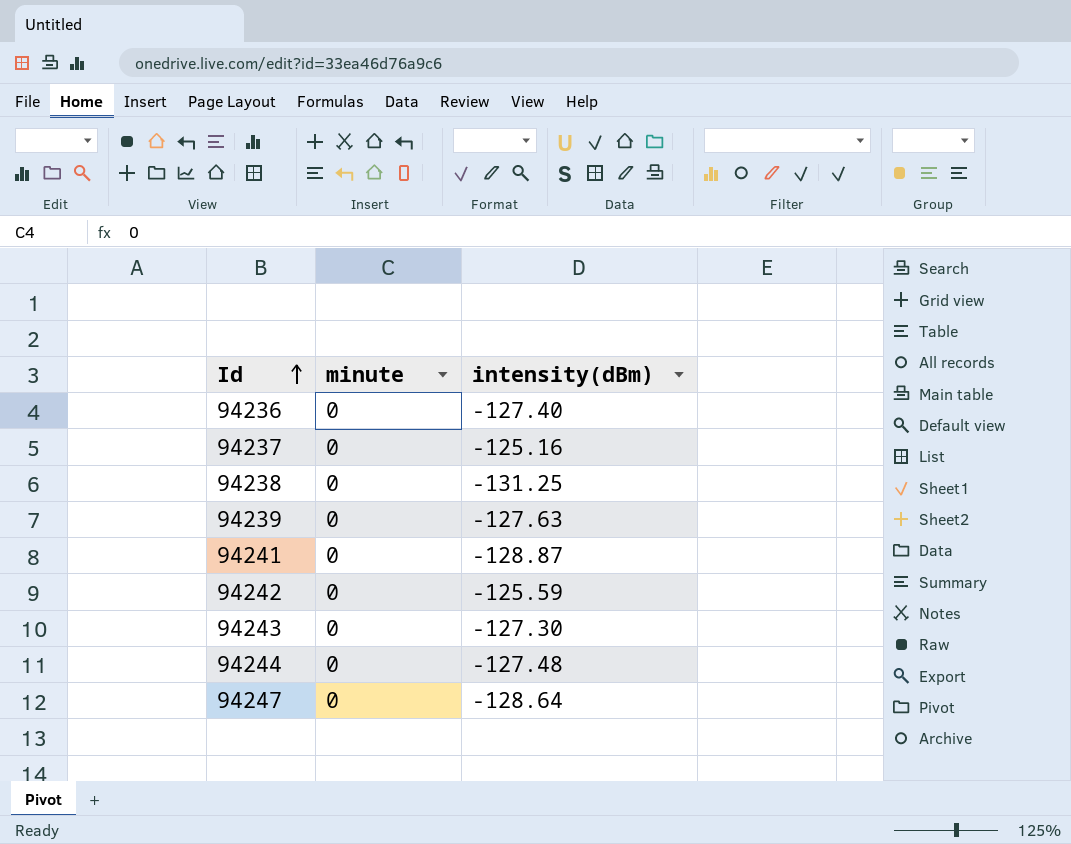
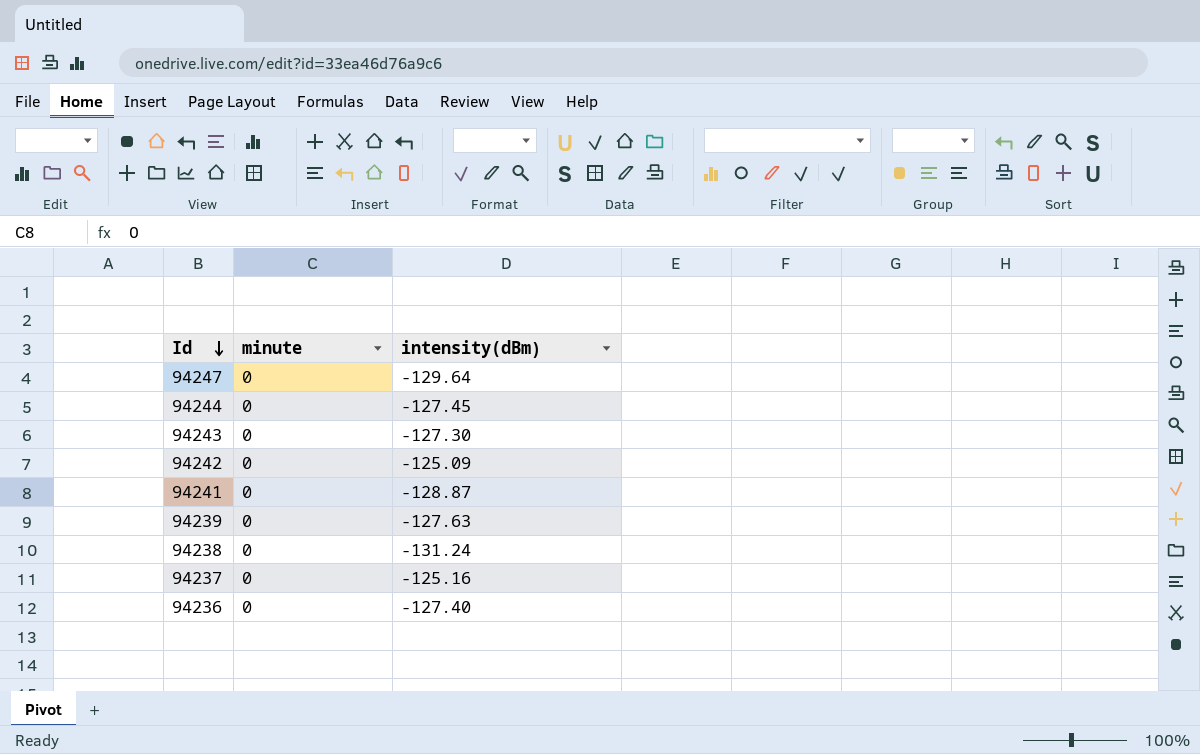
row order: Id ascending -> Id descending
94247 | intensity(dBm): -128.64 -> -129.64
94244 | intensity(dBm): -127.48 -> -127.45
94242 | intensity(dBm): -125.59 -> -125.09
94238 | intensity(dBm): -131.25 -> -131.24

